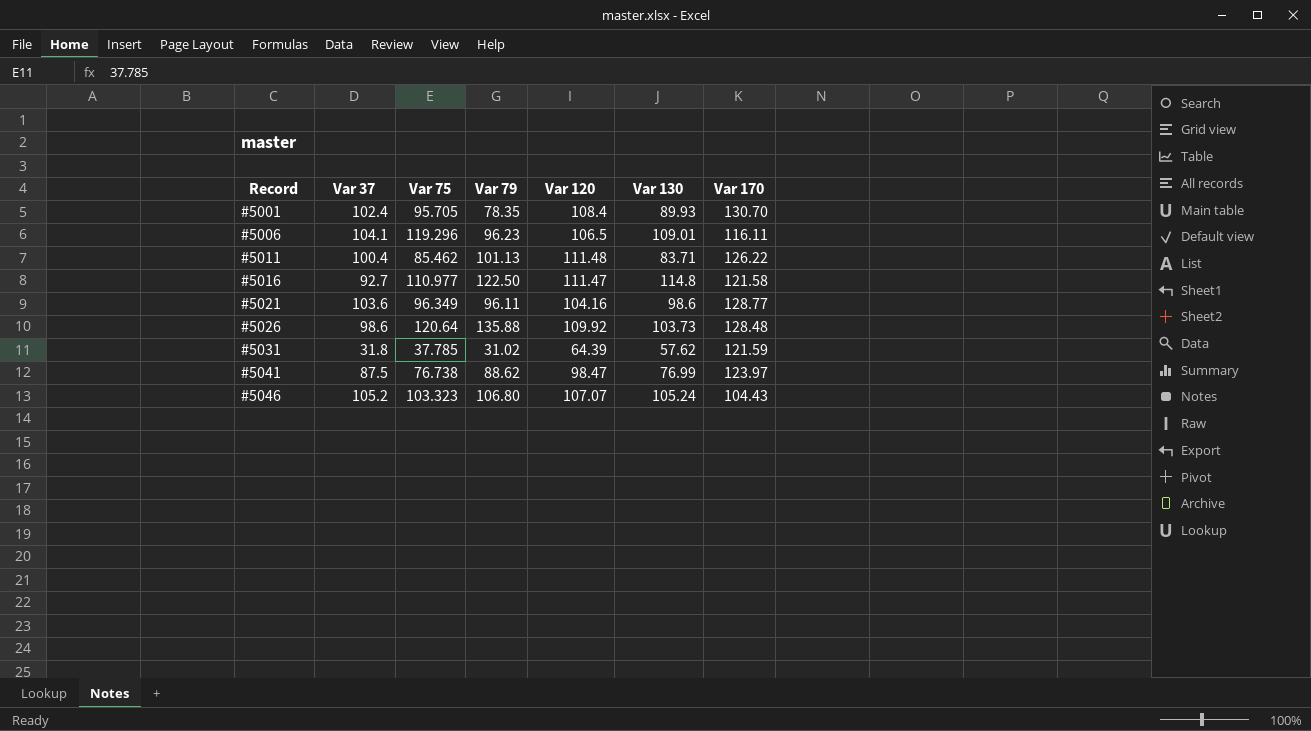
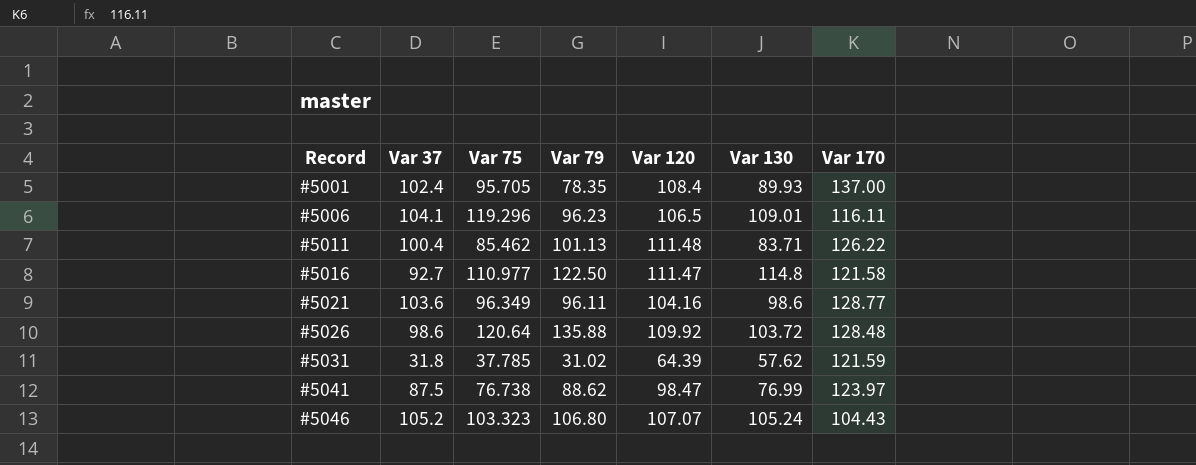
#5001 | Var 170: 130.70 -> 137.00
#5026 | Var 130: 103.73 -> 103.72

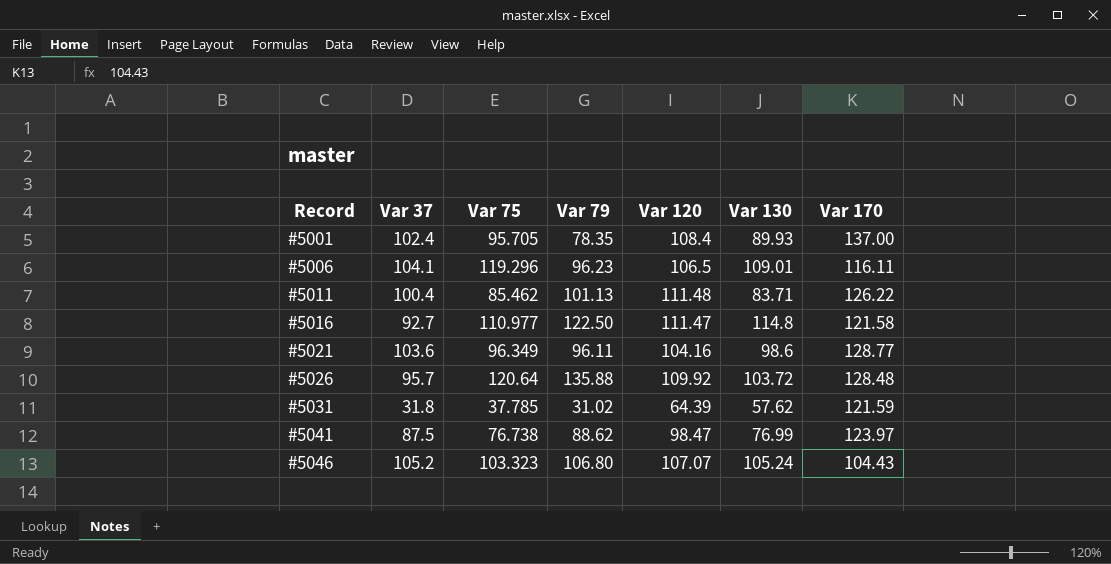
#5026 | Var 37: 98.6 -> 95.7

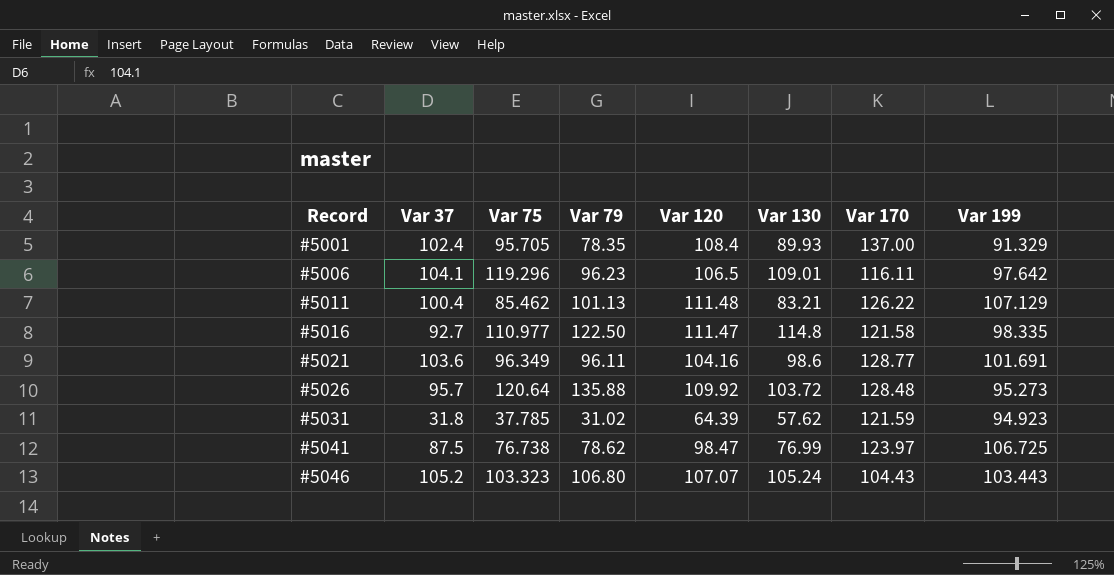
column Var 199 | position: none -> 8
#5011 | Var 130: 83.71 -> 83.21
#5041 | Var 79: 88.62 -> 78.62

